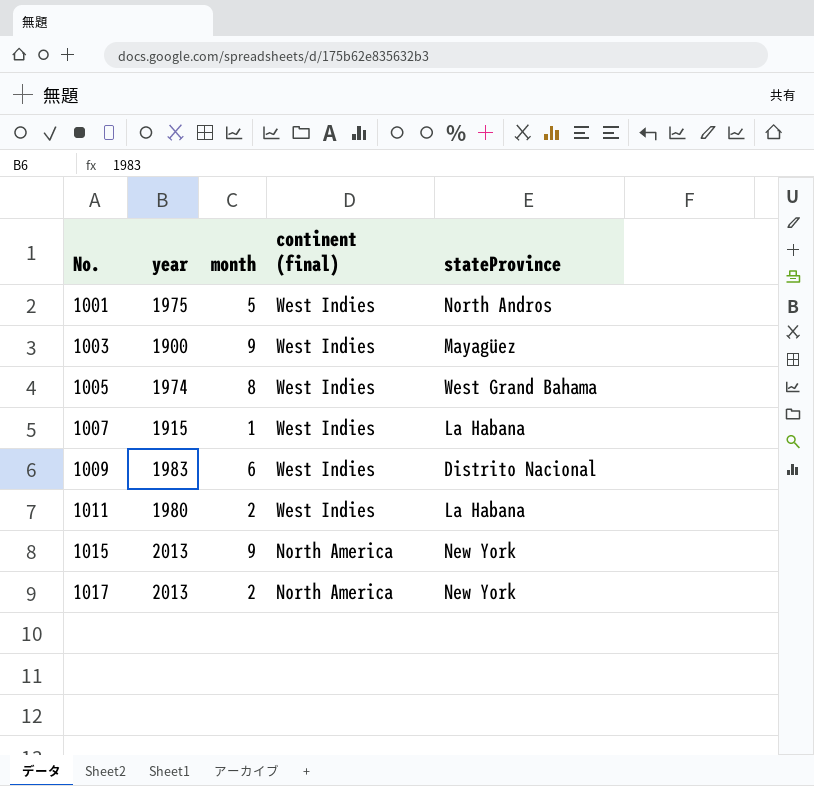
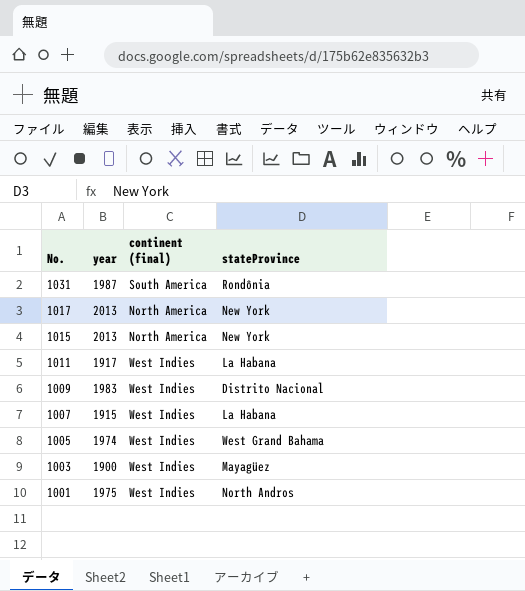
row order: No. ascending -> No. descending
column month | position: 3 -> none
row 1031: none -> 1987 | South America | Rondônia
1011 | year: 1980 -> 1917

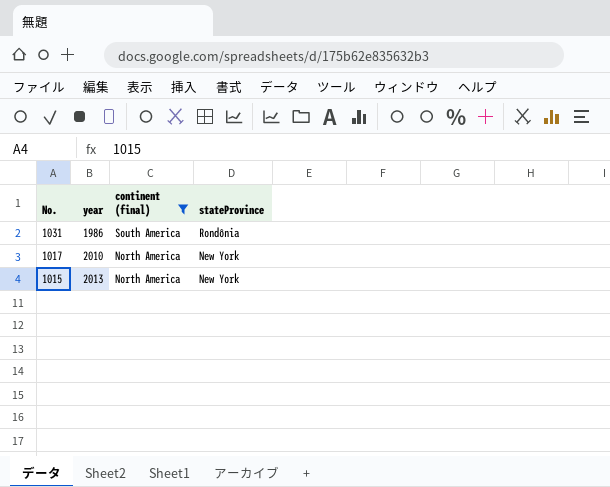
filter: none -> continent (final) != West Indies
1031 | year: 1987 -> 1986
1017 | year: 2013 -> 2010

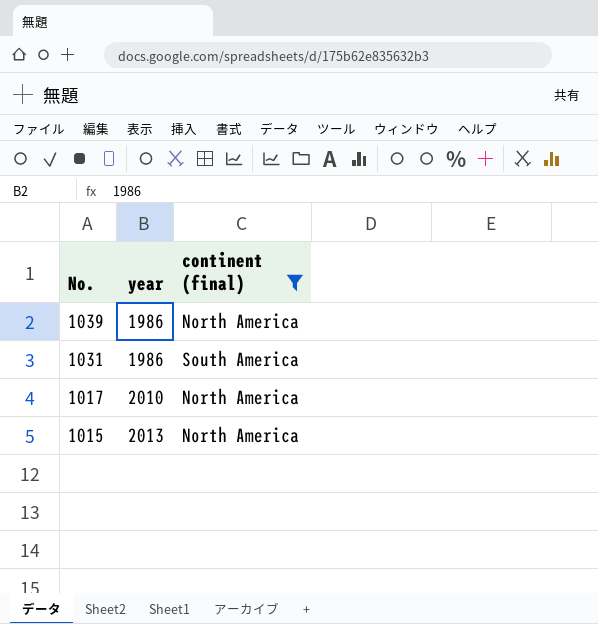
column stateProvince | position: 4 -> none
row 1039: none -> 1986 | North America

